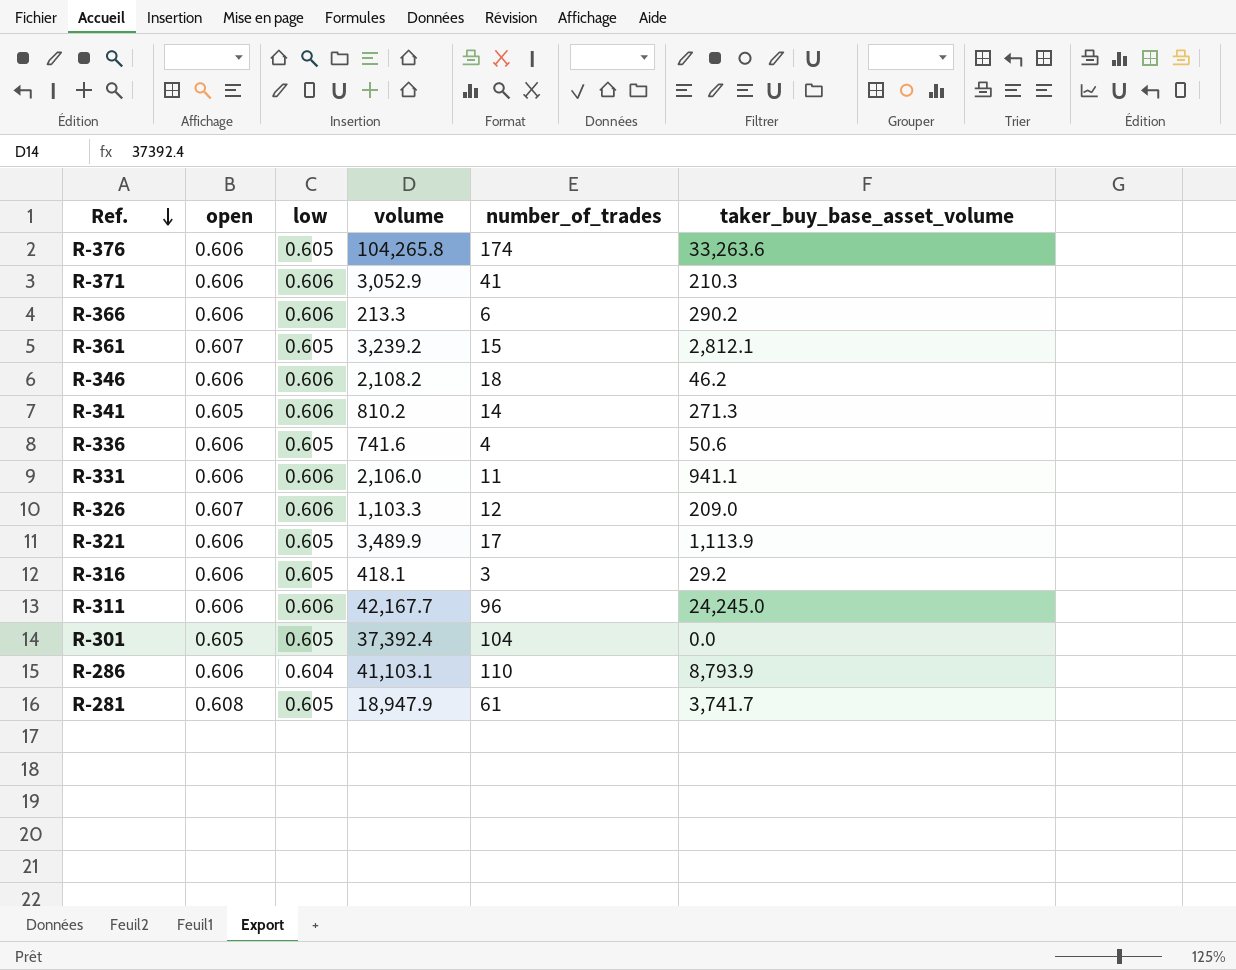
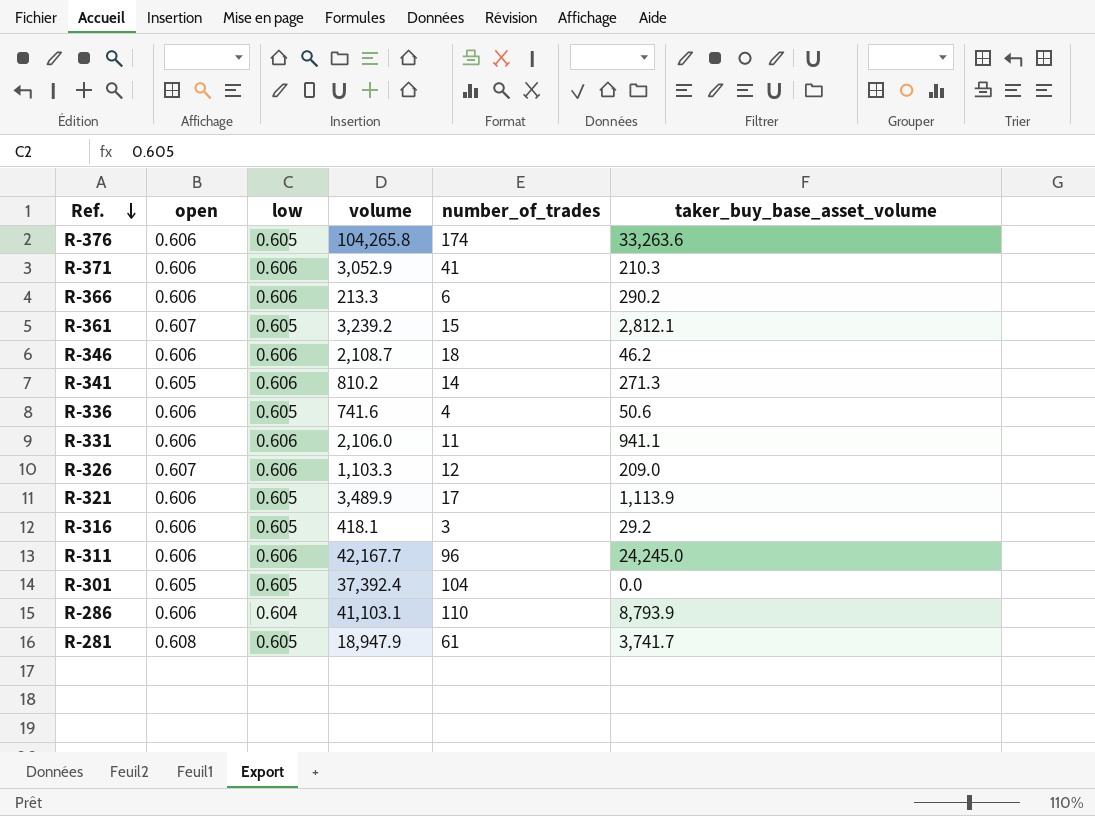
R-346 | volume: 2,108.2 -> 2,108.7

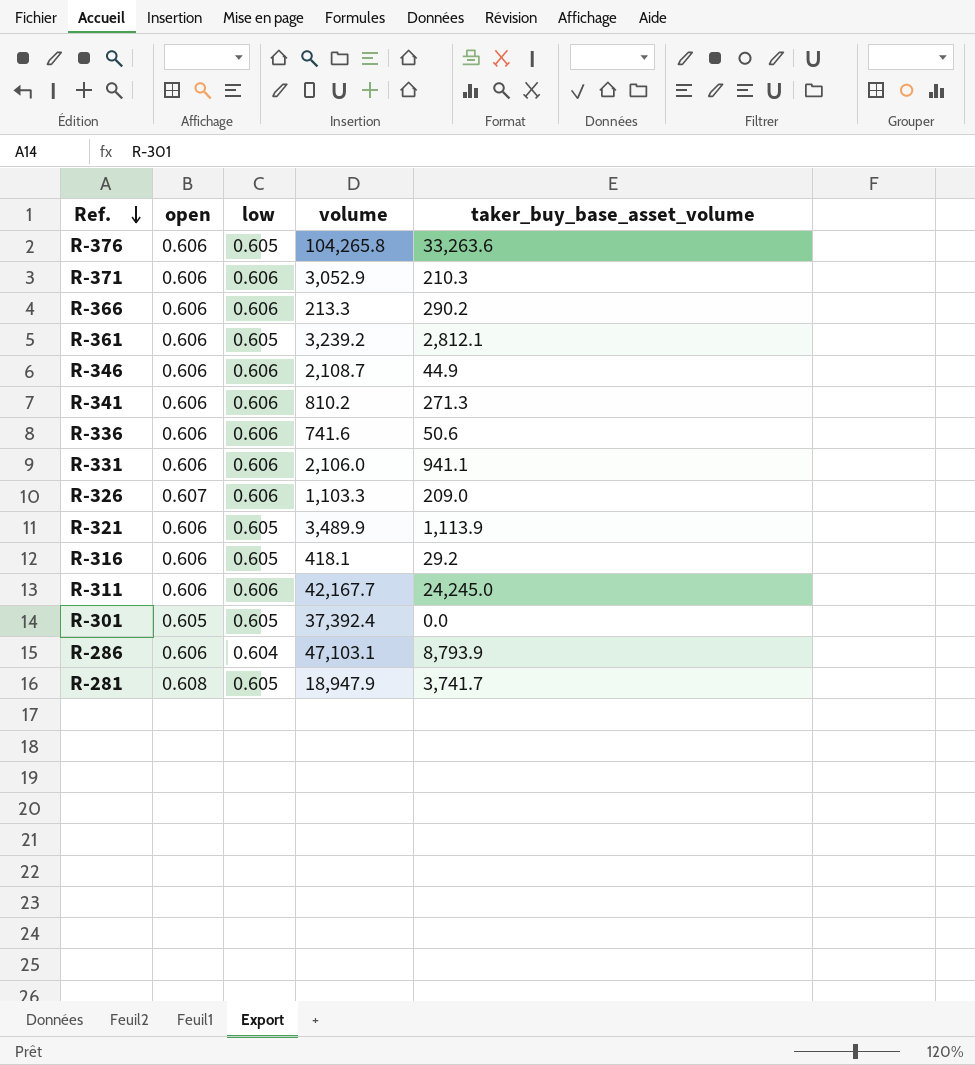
column number_of_trades | position: 5 -> none
R-361 | open: 0.607 -> 0.606
R-346 | taker_buy_base_asset_volume: 46.2 -> 44.9
R-341 | open: 0.605 -> 0.606
R-336 | low: 0.605 -> 0.606
R-286 | volume: 41,103.1 -> 47,103.1

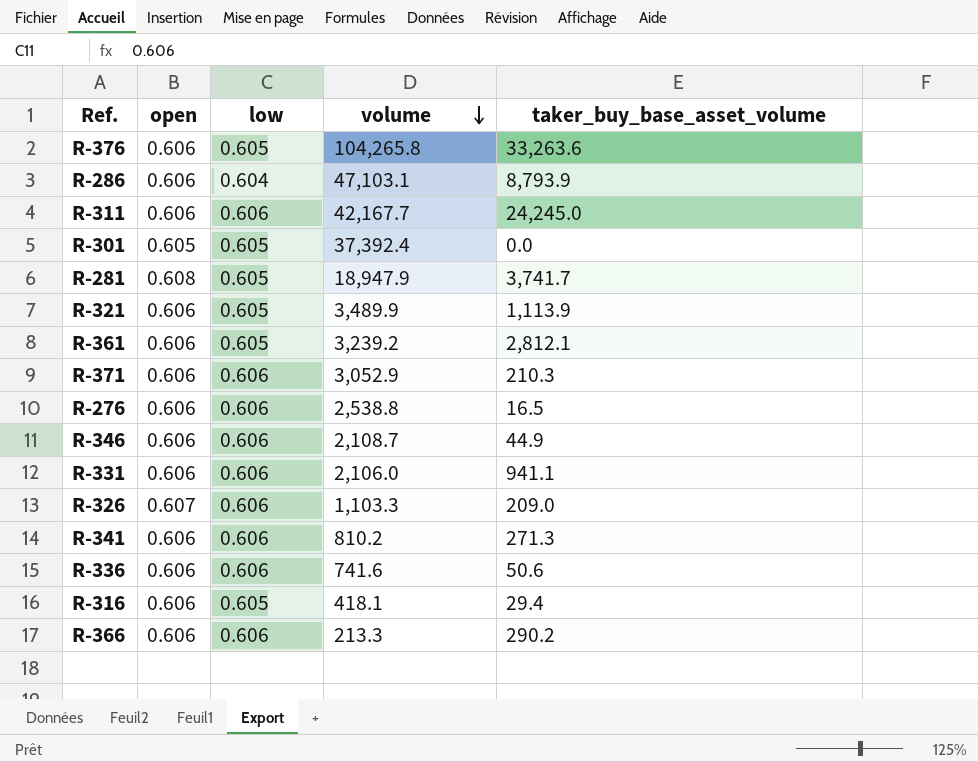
row order: Ref. descending -> volume descending
row R-276: none -> 0.606 | 0.606 | 2,538.8 | 16.5
R-316 | taker_buy_base_asset_volume: 29.2 -> 29.4

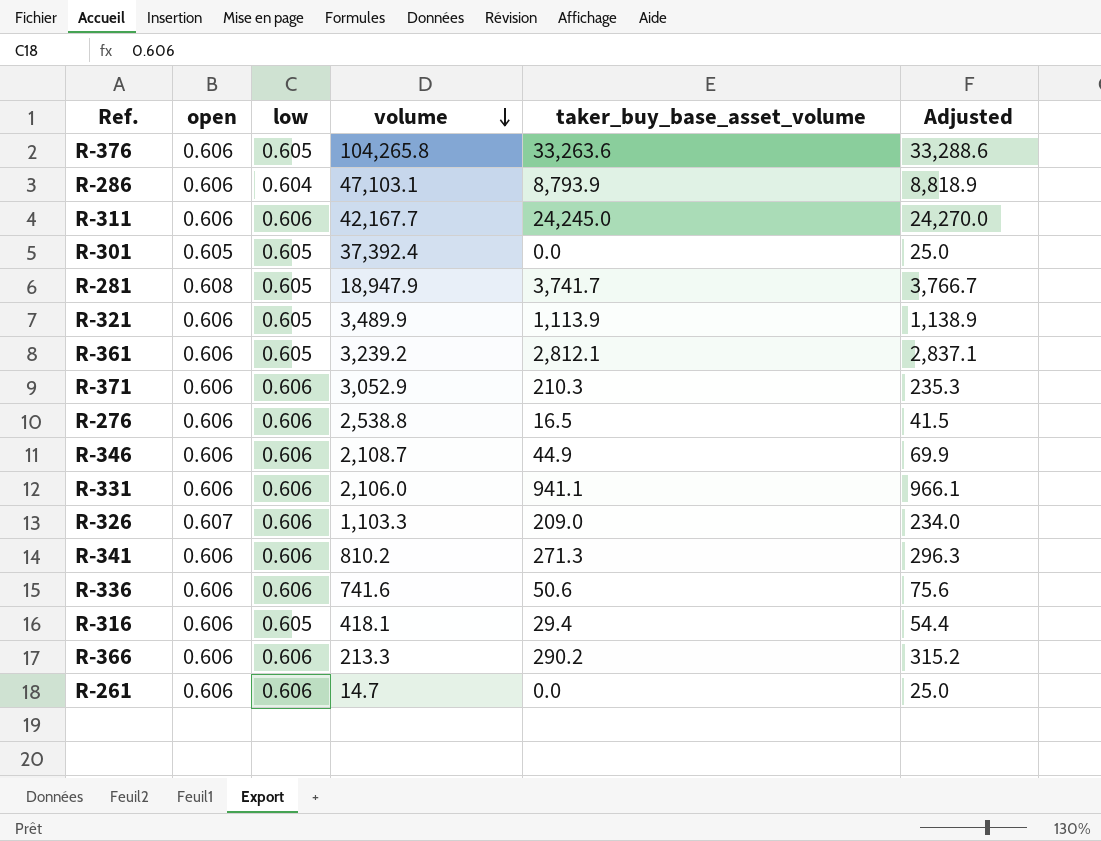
column Adjusted | formula: none -> [taker_buy_base_asset_volume] + 25
row R-261: none -> 0.606 | 0.606 | 14.7 | 0.0 | 25.0

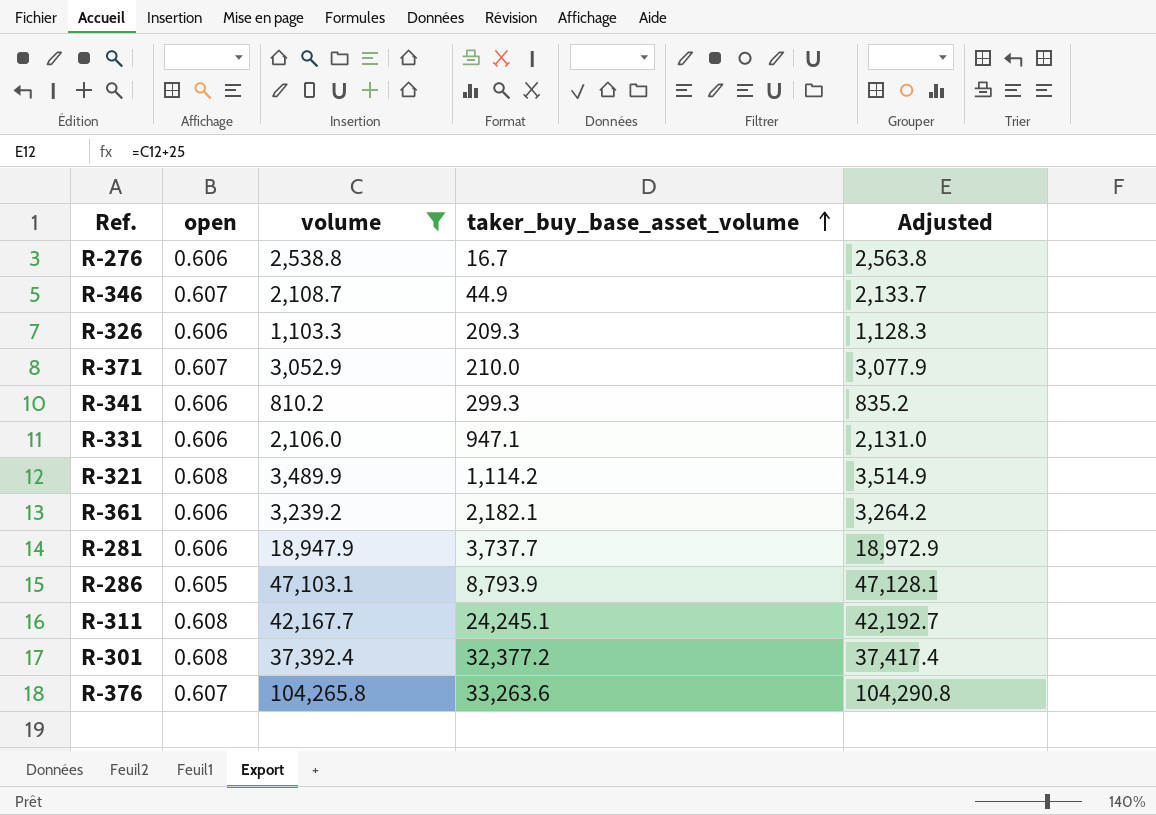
filter: none -> volume >= 810.2
row order: volume descending -> taker_buy_base_asset_volume ascending
column low | position: 3 -> none
column Adjusted | formula: [taker_buy_base_asset_volume] + 25 -> [volume] + 25
R-276 | taker_buy_base_asset_volume: 16.5 -> 16.7
R-346 | open: 0.606 -> 0.607
R-326 | open: 0.607 -> 0.606
R-326 | taker_buy_base_asset_volume: 209.0 -> 209.3
R-371 | open: 0.606 -> 0.607
R-371 | taker_buy_base_asset_volume: 210.3 -> 210.0
R-341 | taker_buy_base_asset_volume: 271.3 -> 299.3
R-331 | taker_buy_base_asset_volume: 941.1 -> 947.1
R-321 | open: 0.606 -> 0.608
R-321 | taker_buy_base_asset_volume: 1,113.9 -> 1,114.2
R-361 | taker_buy_base_asset_volume: 2,812.1 -> 2,182.1
R-281 | open: 0.608 -> 0.606
R-281 | taker_buy_base_asset_volume: 3,741.7 -> 3,737.7
R-286 | open: 0.606 -> 0.605
R-311 | open: 0.606 -> 0.608
R-311 | taker_buy_base_asset_volume: 24,245.0 -> 24,245.1
R-301 | open: 0.605 -> 0.608
R-301 | taker_buy_base_asset_volume: 0.0 -> 32,377.2
R-376 | open: 0.606 -> 0.607

